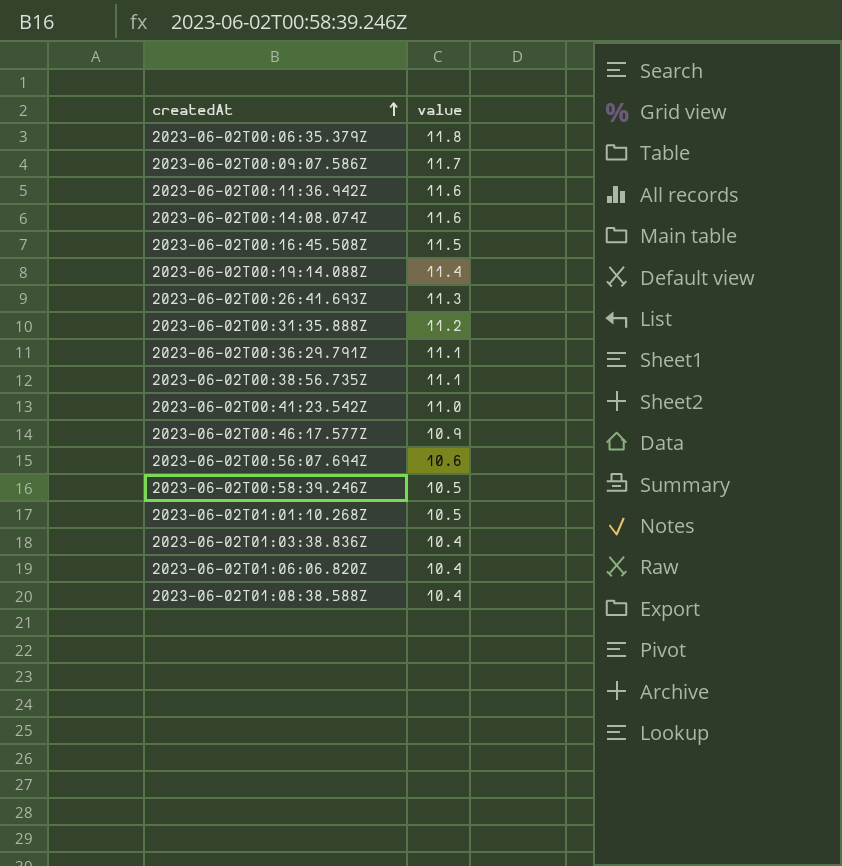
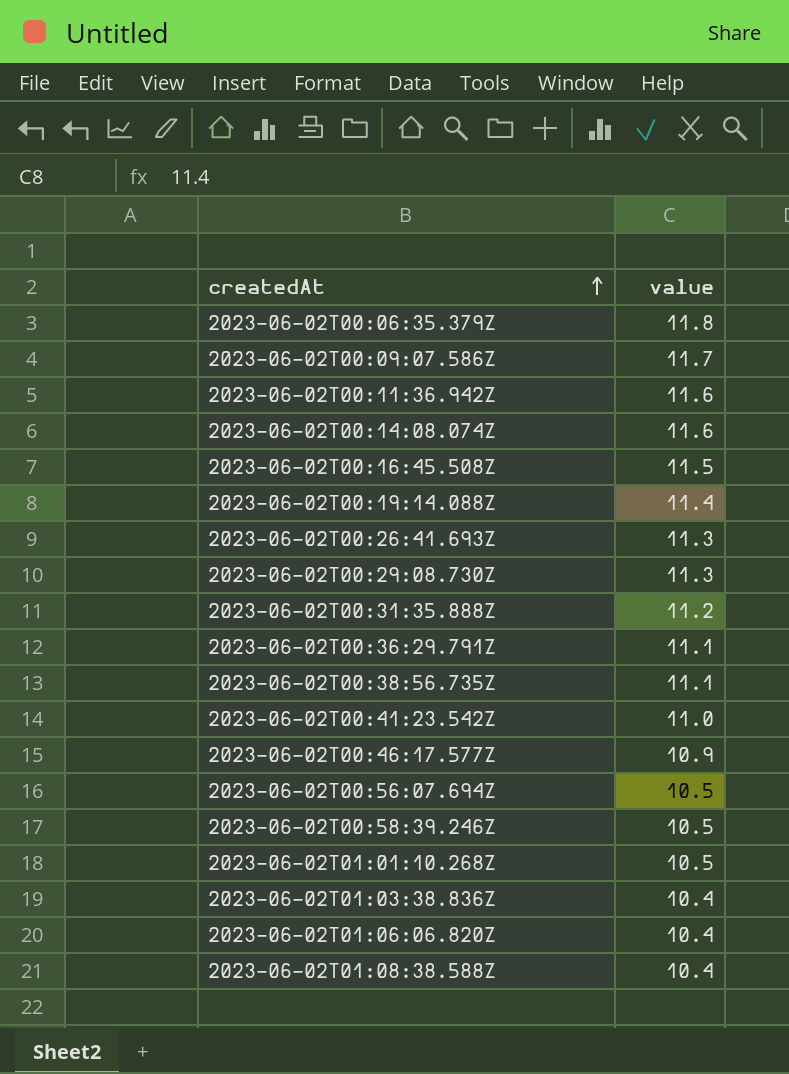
row 2023-06-02T00:29:08.730Z: none -> 11.3
2023-06-02T00:56:07.694Z | value: 10.6 -> 10.5

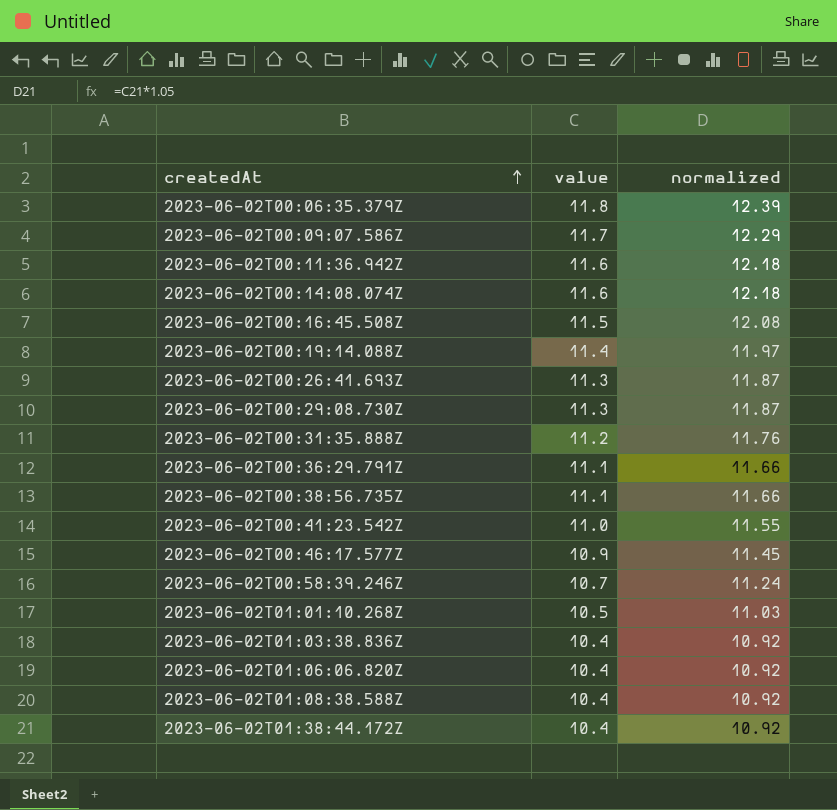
column normalized | formula: none -> [value] * 1.05
row 2023-06-02T00:56:07.694Z: 10.5 -> none
2023-06-02T00:58:39.246Z | value: 10.5 -> 10.7
row 2023-06-02T01:38:44.172Z: none -> 10.4 | 10.92

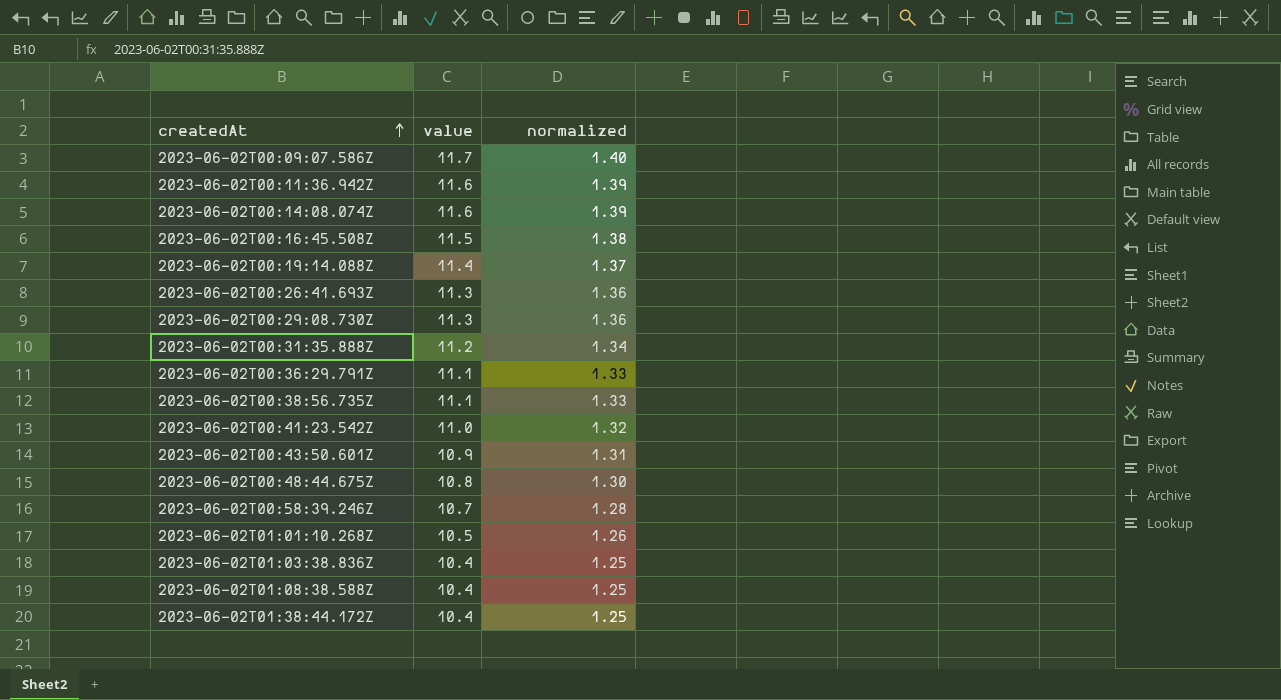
column normalized | formula: [value] * 1.05 -> [value] * 0.12
row 2023-06-02T00:06:35.379Z: 11.8 | 12.39 -> none
row 2023-06-02T00:46:17.577Z: 10.9 | 11.45 -> none
row 2023-06-02T01:06:06.820Z: 10.4 | 10.92 -> none
row 2023-06-02T00:43:50.601Z: none -> 10.9 | 1.31
row 2023-06-02T00:48:44.675Z: none -> 10.8 | 1.30

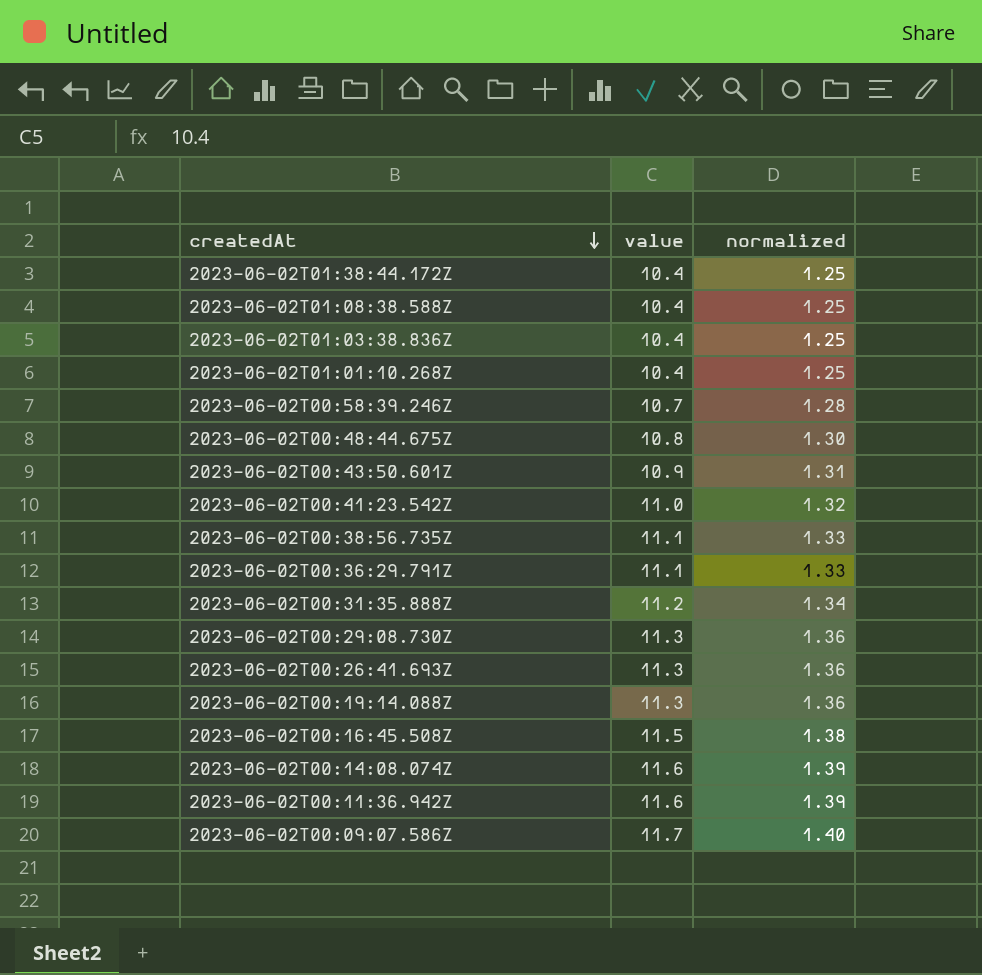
row order: createdAt ascending -> createdAt descending
2023-06-02T01:01:10.268Z | value: 10.5 -> 10.4
2023-06-02T01:01:10.268Z | normalized: 1.26 -> 1.25
2023-06-02T00:19:14.088Z | value: 11.4 -> 11.3
2023-06-02T00:19:14.088Z | normalized: 1.37 -> 1.36

